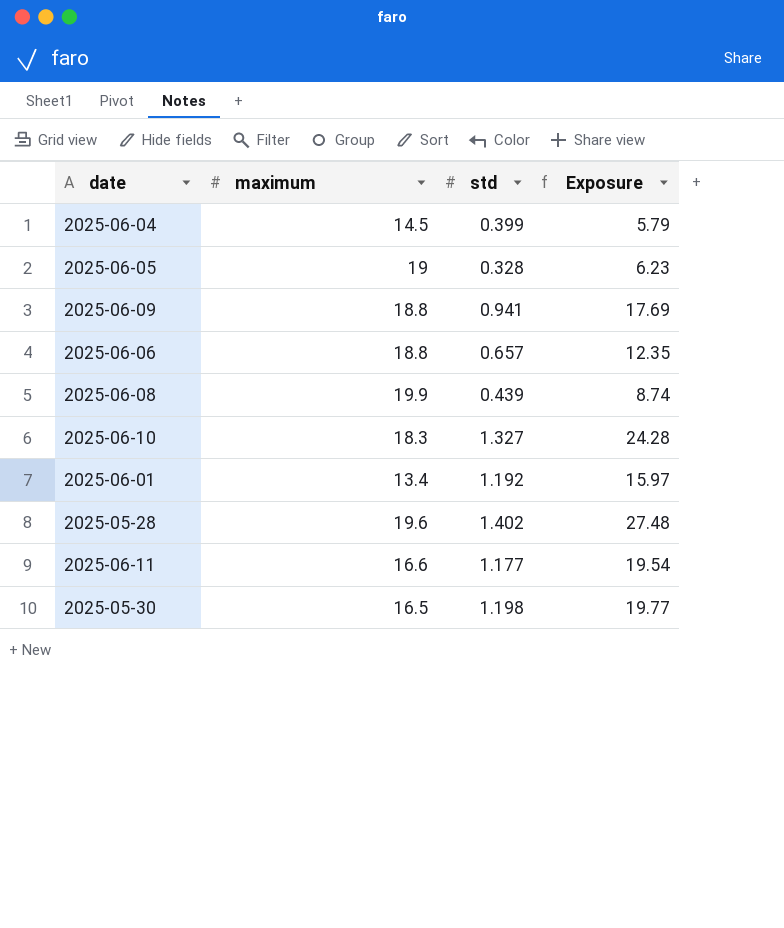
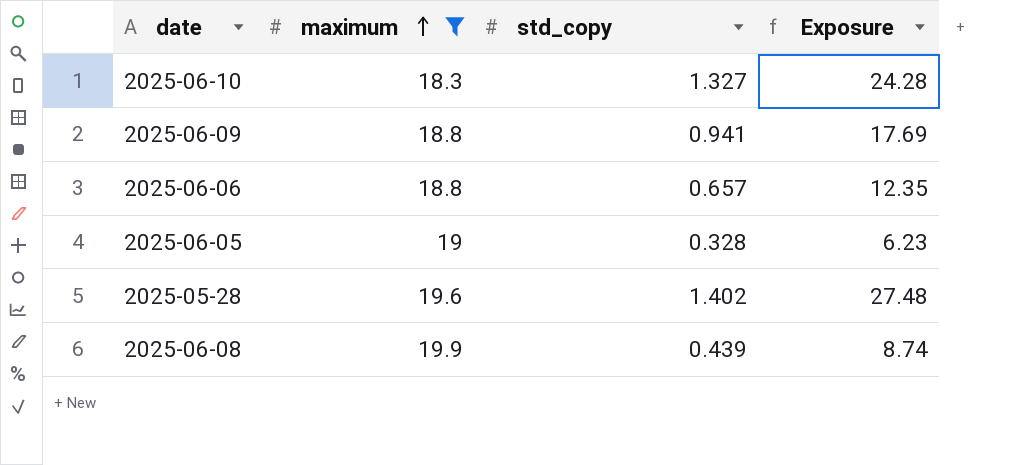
filter: none -> maximum >= 18.3
row order: none -> maximum ascending
column name: std -> std_copy

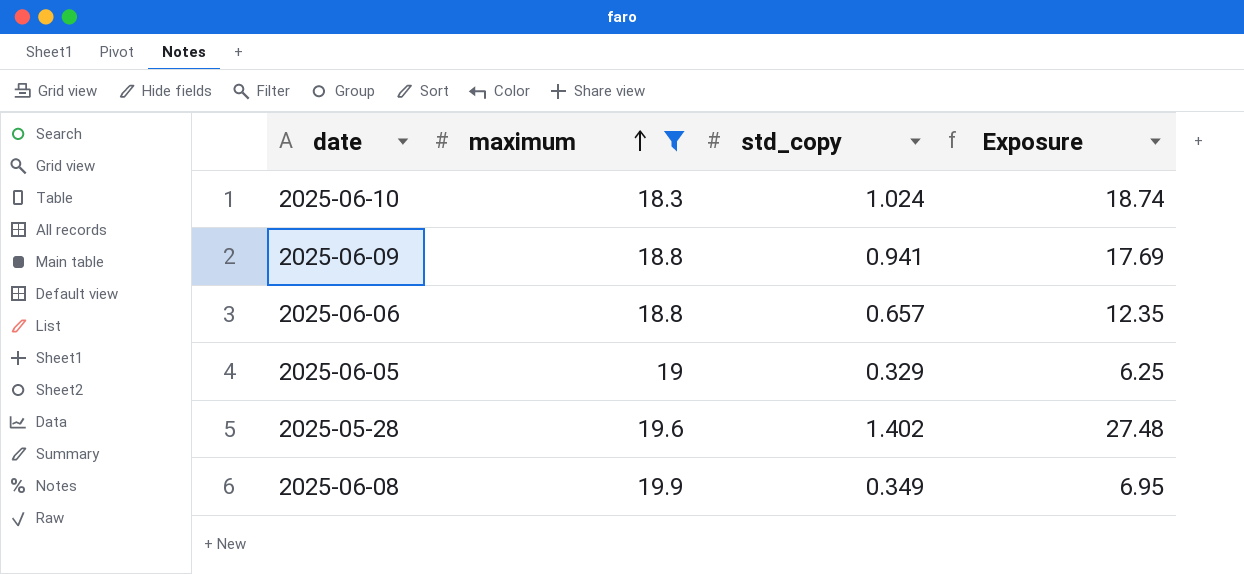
2025-06-10 | std_copy: 1.327 -> 1.024
2025-06-10 | Exposure: 24.28 -> 18.74
2025-06-05 | std_copy: 0.328 -> 0.329
2025-06-05 | Exposure: 6.23 -> 6.25
2025-06-08 | std_copy: 0.439 -> 0.349
2025-06-08 | Exposure: 8.74 -> 6.95

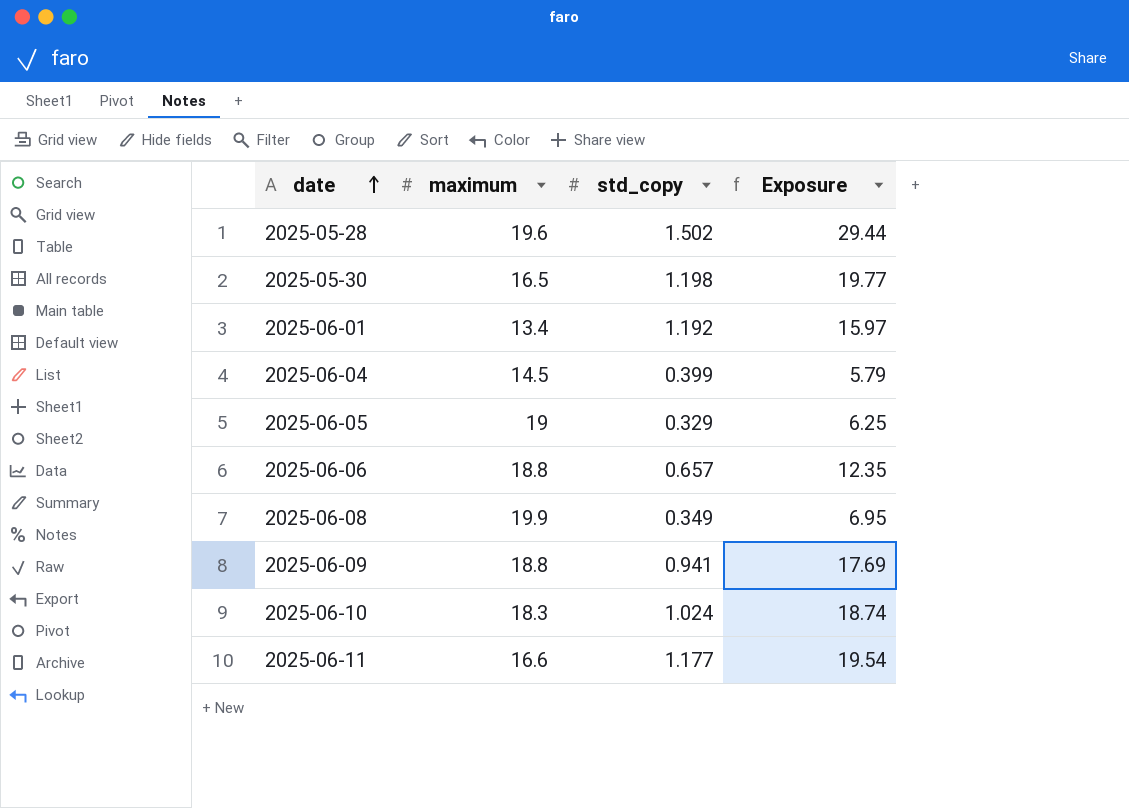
filter: maximum >= 18.3 -> none
row order: maximum ascending -> date ascending
2025-05-28 | std_copy: 1.402 -> 1.502
2025-05-28 | Exposure: 27.48 -> 29.44

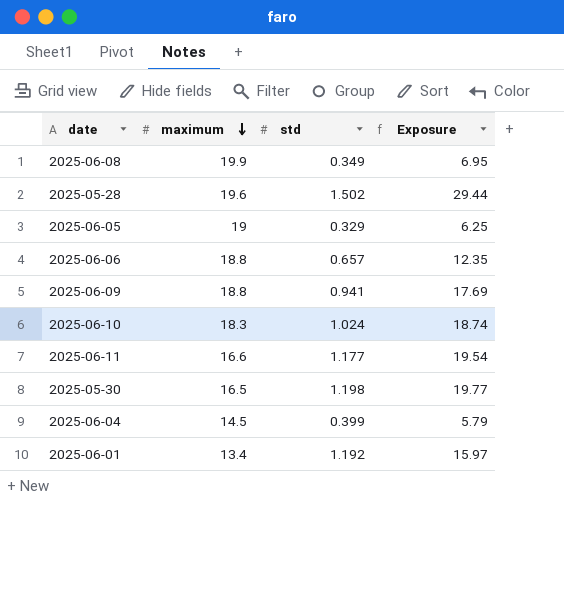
row order: date ascending -> maximum descending
column name: std_copy -> std

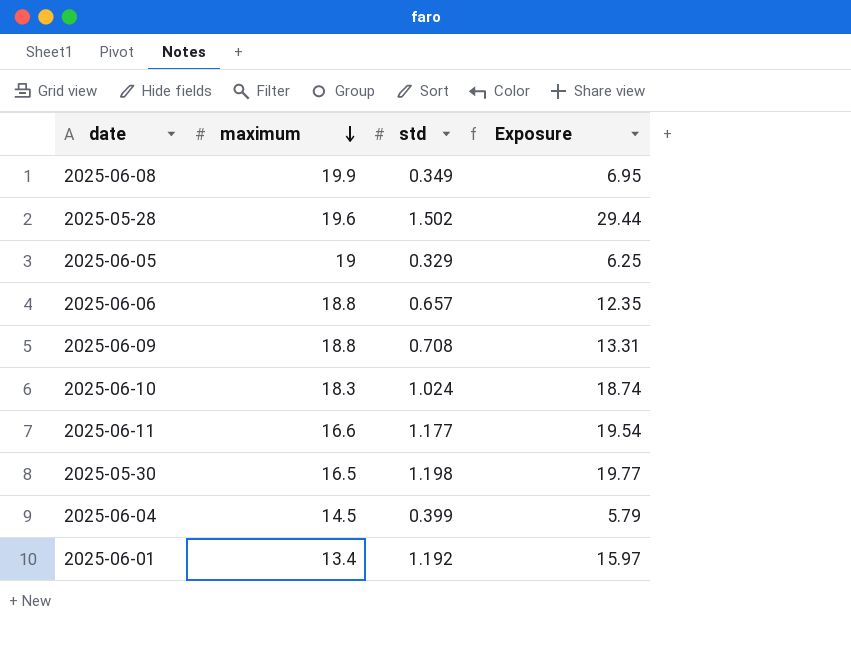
2025-06-09 | std: 0.941 -> 0.708
2025-06-09 | Exposure: 17.69 -> 13.31

